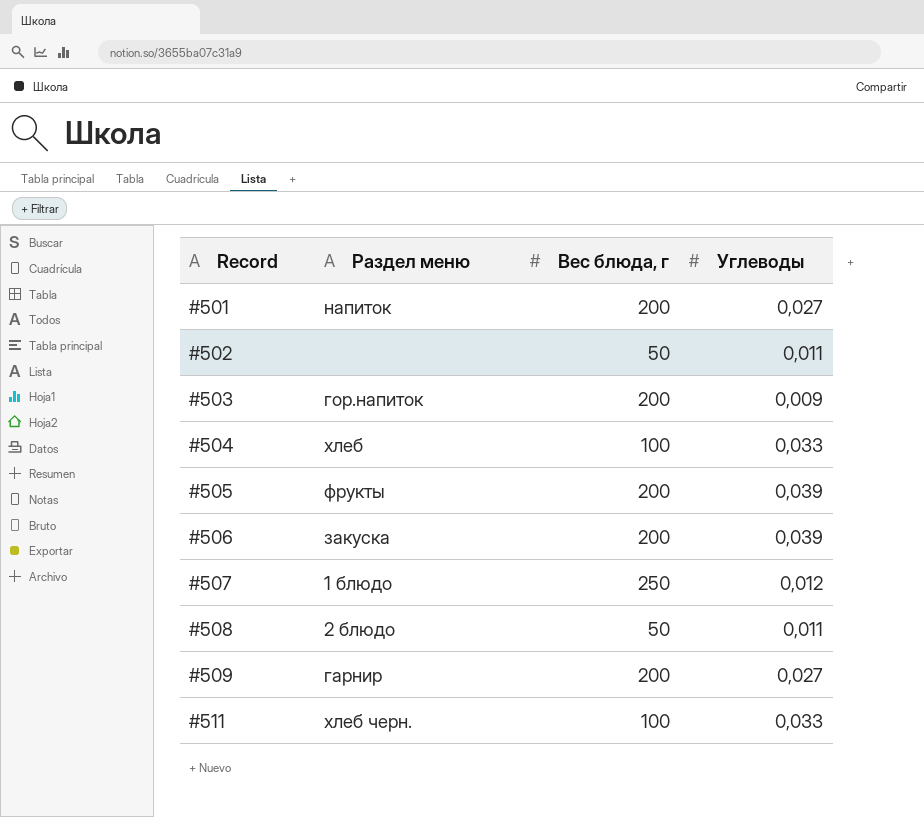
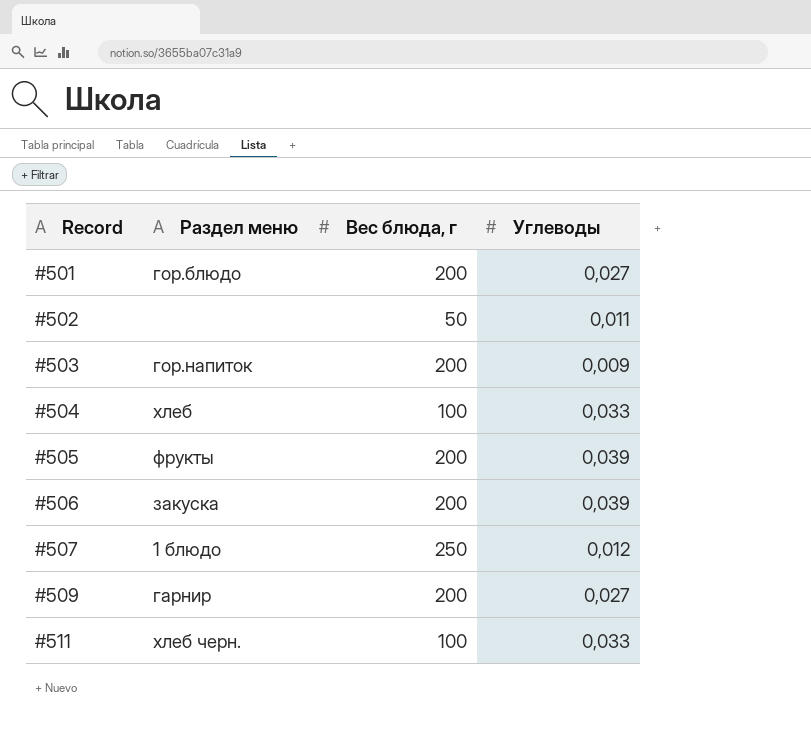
row #508: 2 блюдо | 50 | 0,011 -> none
#501 | Раздел меню: напиток -> гор.блюдо

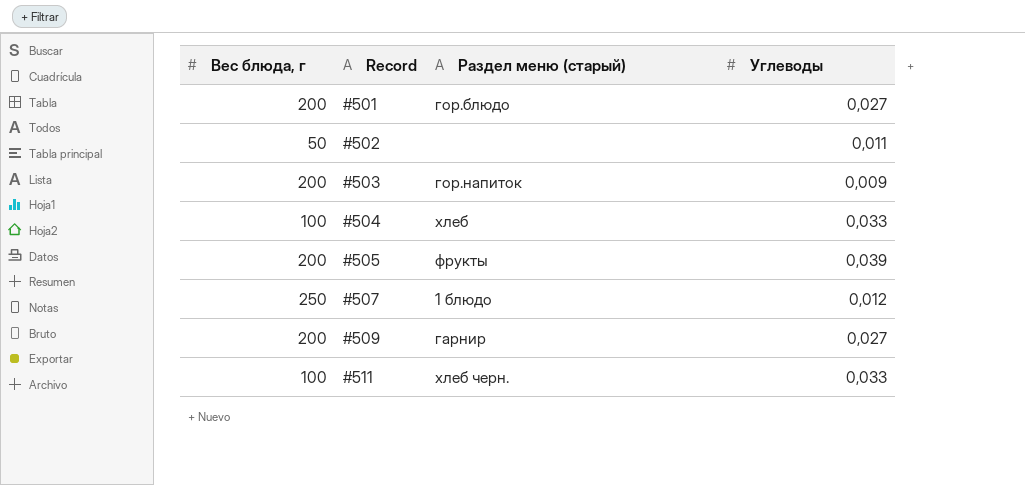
column Вес блюда, г | position: 3 -> 1
column name: Раздел меню -> Раздел меню (старый)
row #506: закуска | 200 | 0,039 -> none

